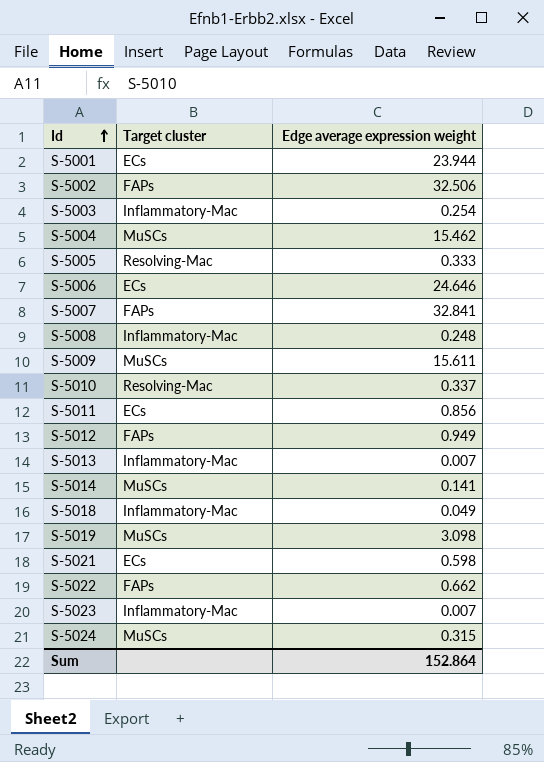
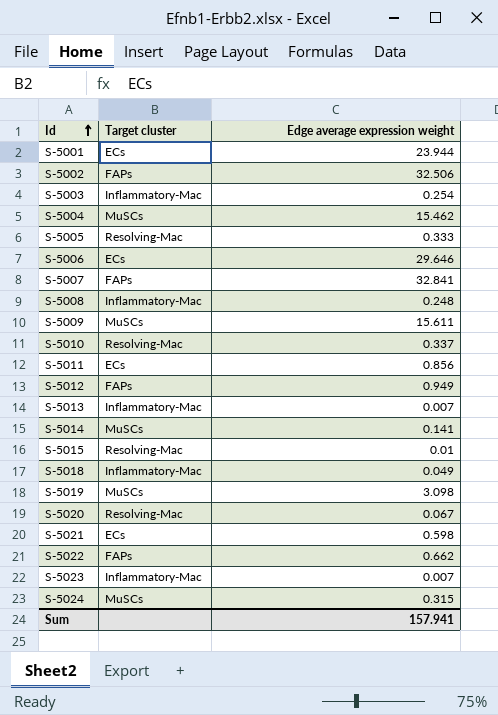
S-5006 | Edge average expression weight: 24.646 -> 29.646
row S-5015: none -> Resolving-Mac | 0.01
row S-5020: none -> Resolving-Mac | 0.067
Sum | Edge average expression weight: 152.864 -> 157.941

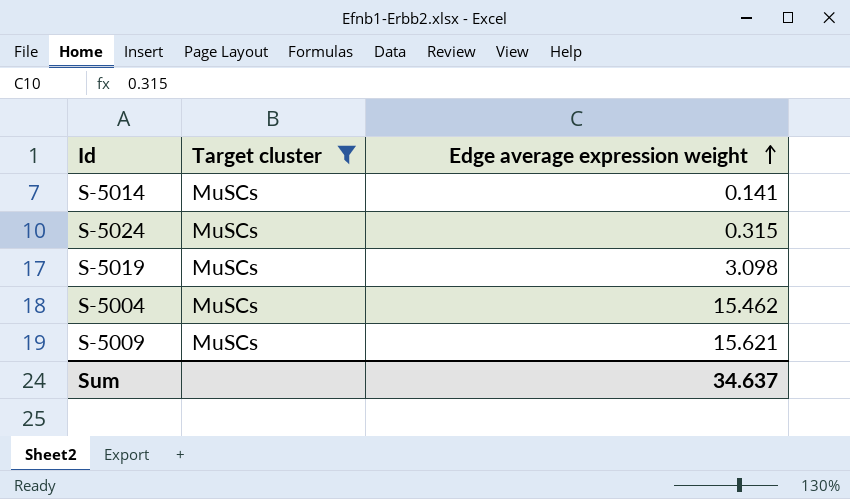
filter: none -> Target cluster = MuSCs
row order: Id ascending -> Edge average expression weight ascending
S-5009 | Edge average expression weight: 15.611 -> 15.621
Sum | Edge average expression weight: 157.941 -> 34.637

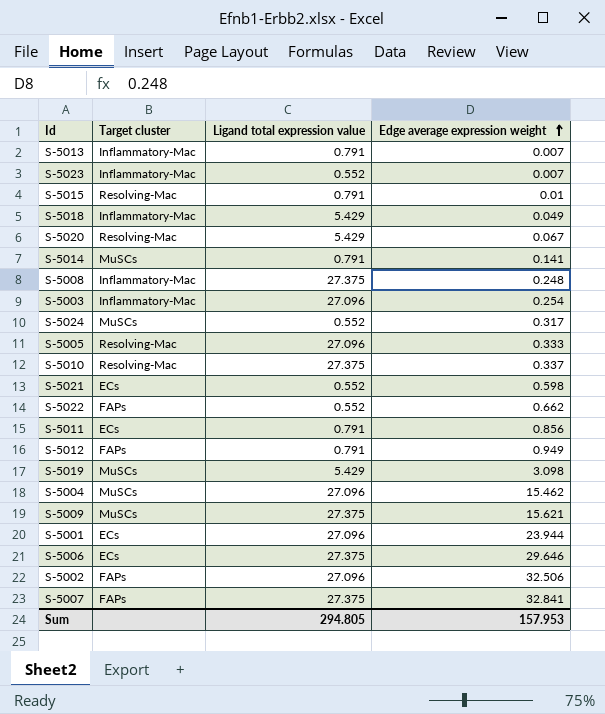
filter: Target cluster = MuSCs -> none
column Ligand total expression value | position: none -> 3
S-5024 | Edge average expression weight: 0.315 -> 0.317
Sum | Edge average expression weight: 34.637 -> 157.953

